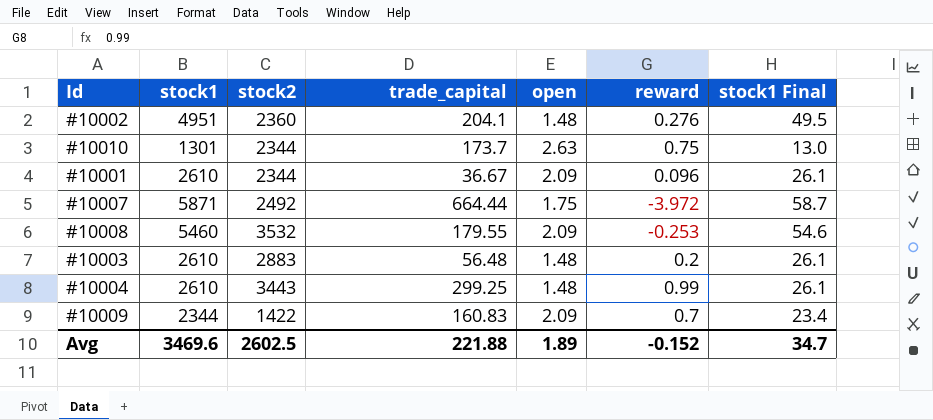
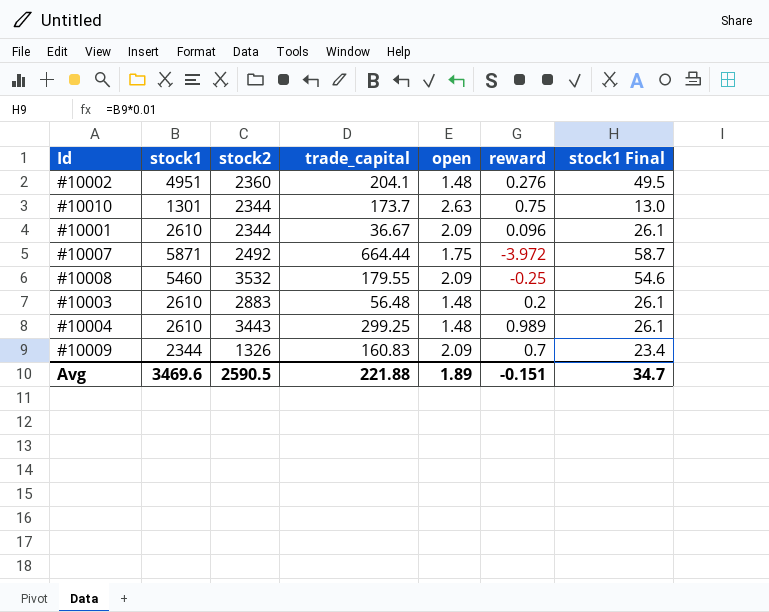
#10008 | reward: -0.253 -> -0.25
#10004 | reward: 0.99 -> 0.989
#10009 | stock2: 1422 -> 1326
Avg | stock2: 2602.5 -> 2590.5
Avg | reward: -0.152 -> -0.151

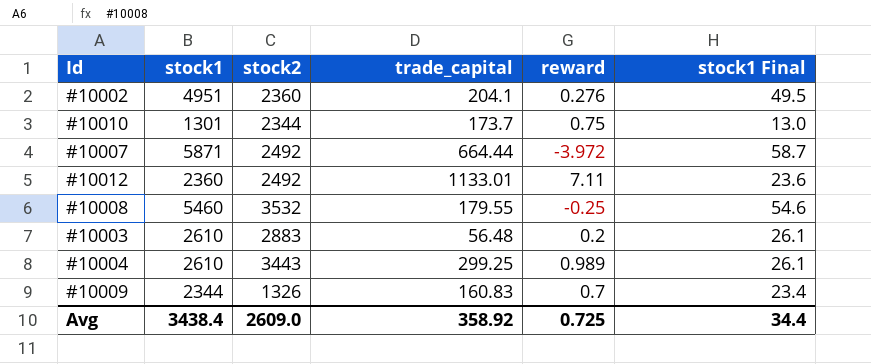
column open | position: 5 -> none
row #10001: 2610 | 2344 | 36.67 | 2.09 | 0.096 | 26.1 -> none
row #10012: none -> 2360 | 2492 | 1133.01 | 7.11 | 23.6
Avg | stock1: 3469.6 -> 3438.4
Avg | stock2: 2590.5 -> 2609.0
Avg | trade_capital: 221.88 -> 358.92
Avg | reward: -0.151 -> 0.725
Avg | stock1 Final: 34.7 -> 34.4

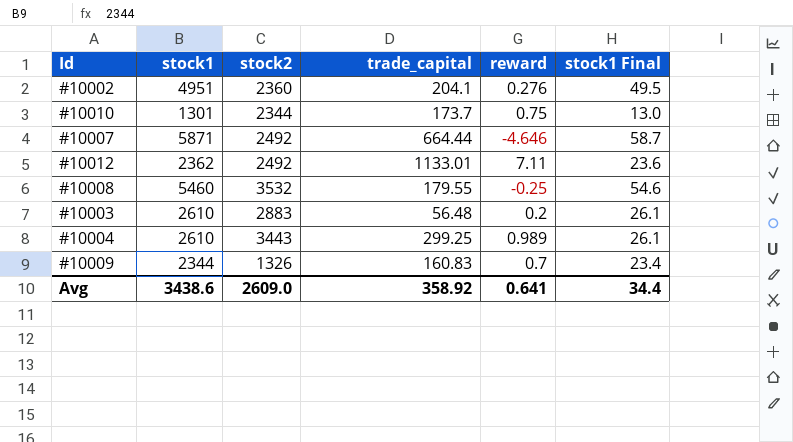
#10007 | reward: -3.972 -> -4.646
#10012 | stock1: 2360 -> 2362
Avg | stock1: 3438.4 -> 3438.6
Avg | reward: 0.725 -> 0.641

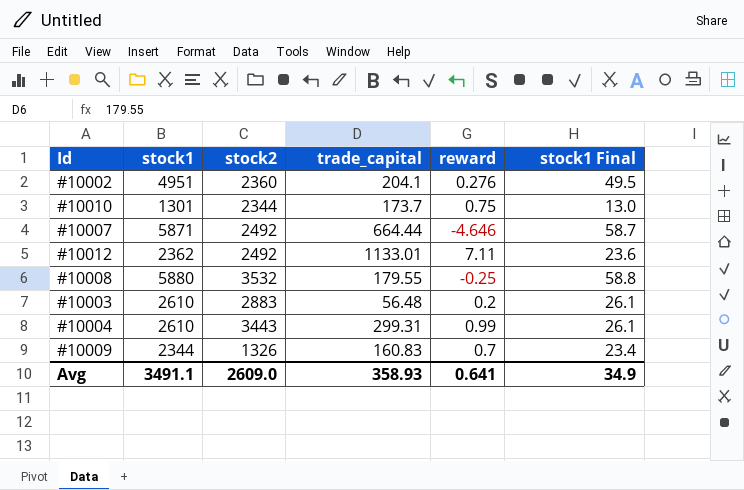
#10008 | stock1: 5460 -> 5880
#10008 | stock1 Final: 54.6 -> 58.8
#10004 | trade_capital: 299.25 -> 299.31
#10004 | reward: 0.989 -> 0.99
Avg | stock1: 3438.6 -> 3491.1
Avg | trade_capital: 358.92 -> 358.93
Avg | stock1 Final: 34.4 -> 34.9

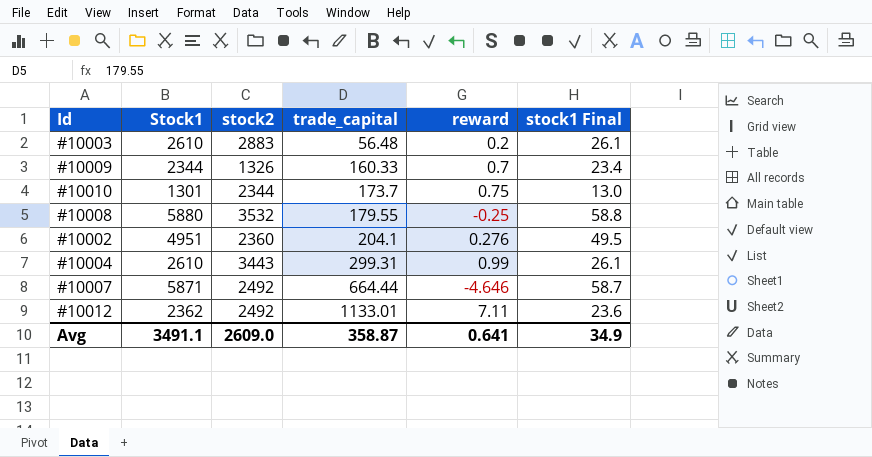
row order: none -> trade_capital ascending
column name: stock1 -> Stock1
#10009 | trade_capital: 160.83 -> 160.33
Avg | trade_capital: 358.93 -> 358.87

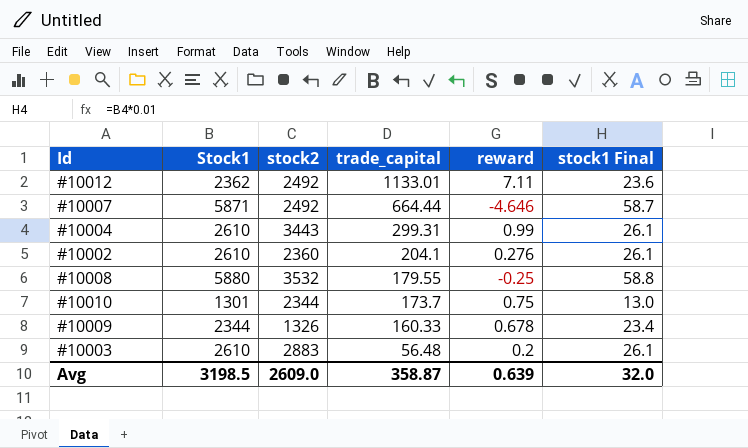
row order: trade_capital ascending -> trade_capital descending
#10002 | Stock1: 4951 -> 2610
#10002 | stock1 Final: 49.5 -> 26.1
#10009 | reward: 0.7 -> 0.678
Avg | Stock1: 3491.1 -> 3198.5
Avg | reward: 0.641 -> 0.639
Avg | stock1 Final: 34.9 -> 32.0

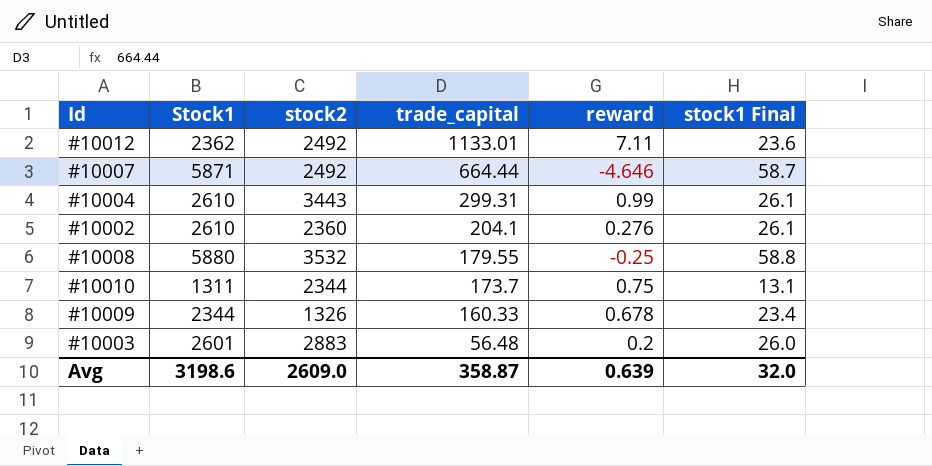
#10010 | Stock1: 1301 -> 1311
#10010 | stock1 Final: 13.0 -> 13.1
#10003 | Stock1: 2610 -> 2601
#10003 | stock1 Final: 26.1 -> 26.0
Avg | Stock1: 3198.5 -> 3198.6

